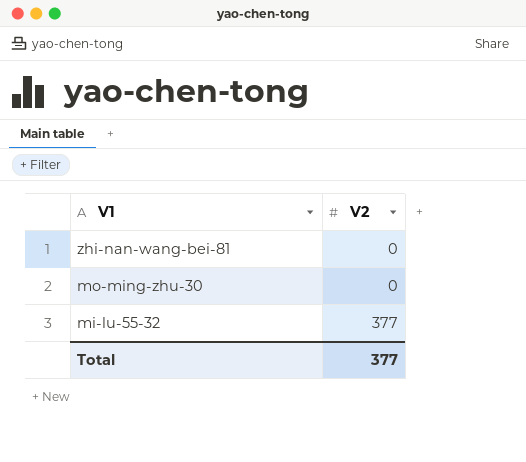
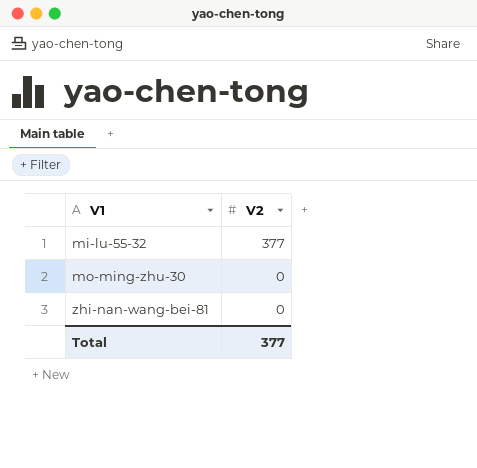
row order: V1 descending -> V1 ascending

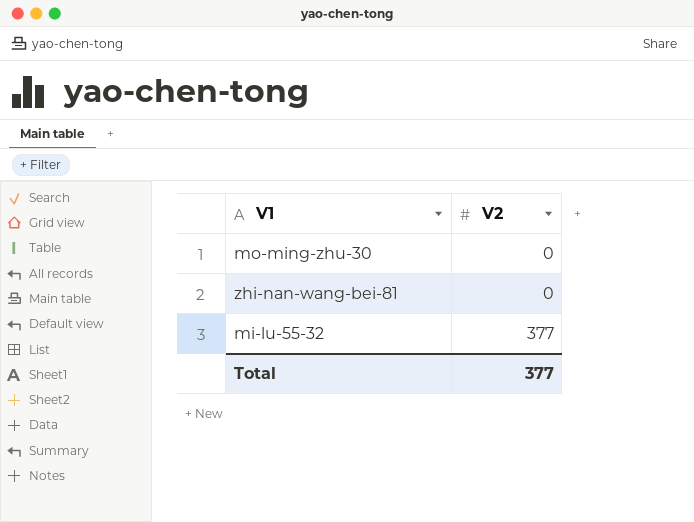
row order: V1 ascending -> V2 ascending

